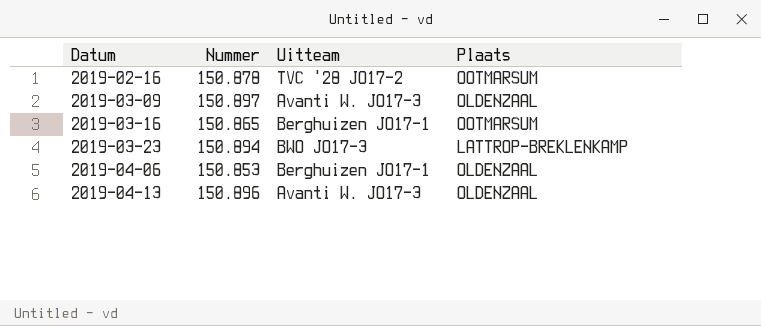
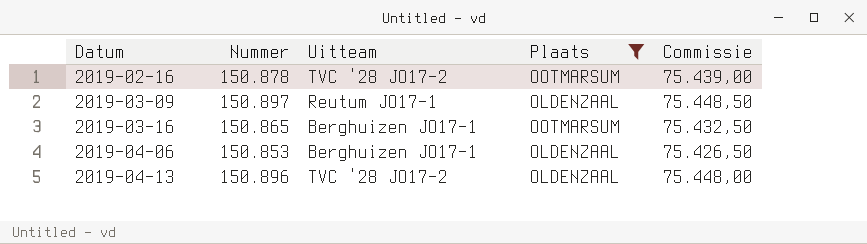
filter: none -> Plaats != LATTROP-BREKLENKAMP
column Commissie | formula: none -> [Nummer] * 0,5
2019-03-09 | Uitteam: Avanti W. JO17-3 -> Reutum JO17-1
2019-04-13 | Uitteam: Avanti W. JO17-3 -> TVC '28 JO17-2

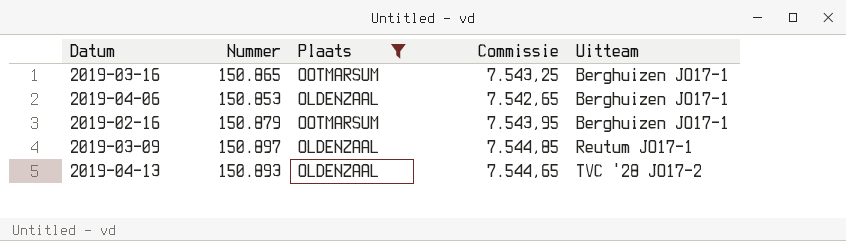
row order: Datum ascending -> Uitteam ascending
column Commissie | formula: [Nummer] * 0,5 -> [Nummer] * 0,05
column Uitteam | position: 3 -> 5
2019-02-16 | Nummer: 150.878 -> 150.879
2019-02-16 | Uitteam: TVC '28 JO17-2 -> Berghuizen JO17-1
2019-04-13 | Nummer: 150.896 -> 150.893

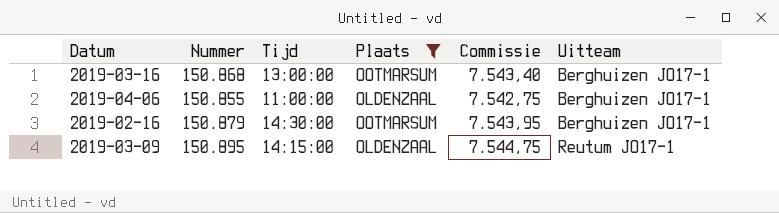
column Tijd | position: none -> 3
row 2019-04-13: 150.893 | OLDENZAAL | 7.544,65 | TVC '28 JO17-2 -> none
2019-03-16 | Nummer: 150.865 -> 150.868
2019-03-16 | Commissie: 7.543,25 -> 7.543,40
2019-04-06 | Nummer: 150.853 -> 150.855
2019-04-06 | Commissie: 7.542,65 -> 7.542,75
2019-03-09 | Nummer: 150.897 -> 150.895
2019-03-09 | Commissie: 7.544,85 -> 7.544,75

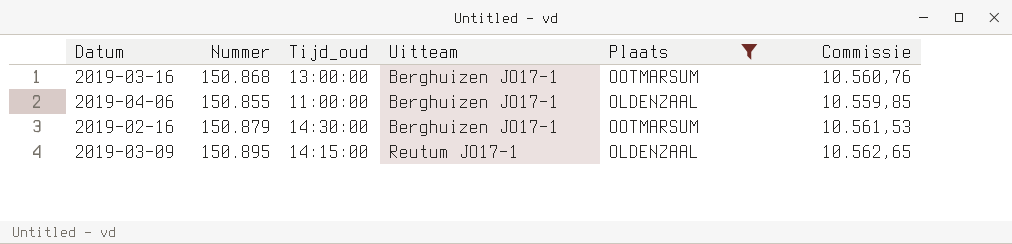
column name: Tijd -> Tijd_oud
column Uitteam | position: 6 -> 4
column Commissie | formula: [Nummer] * 0,05 -> [Nummer] * 0,07

